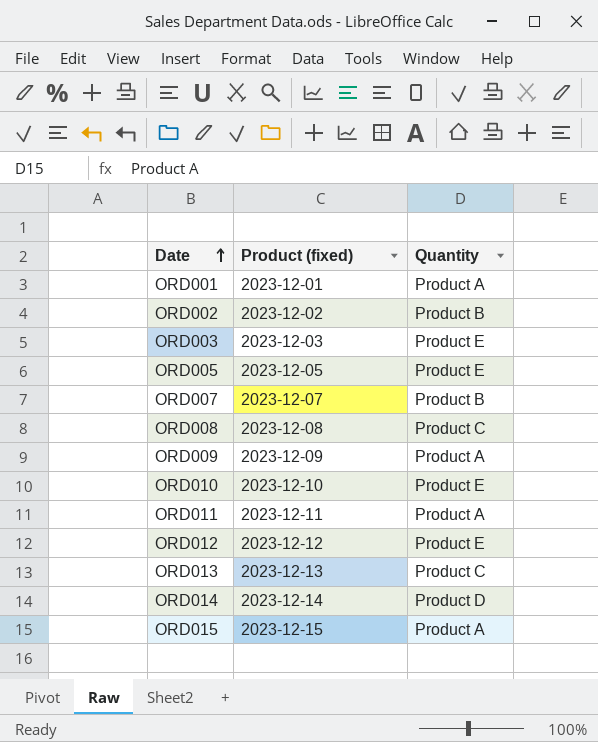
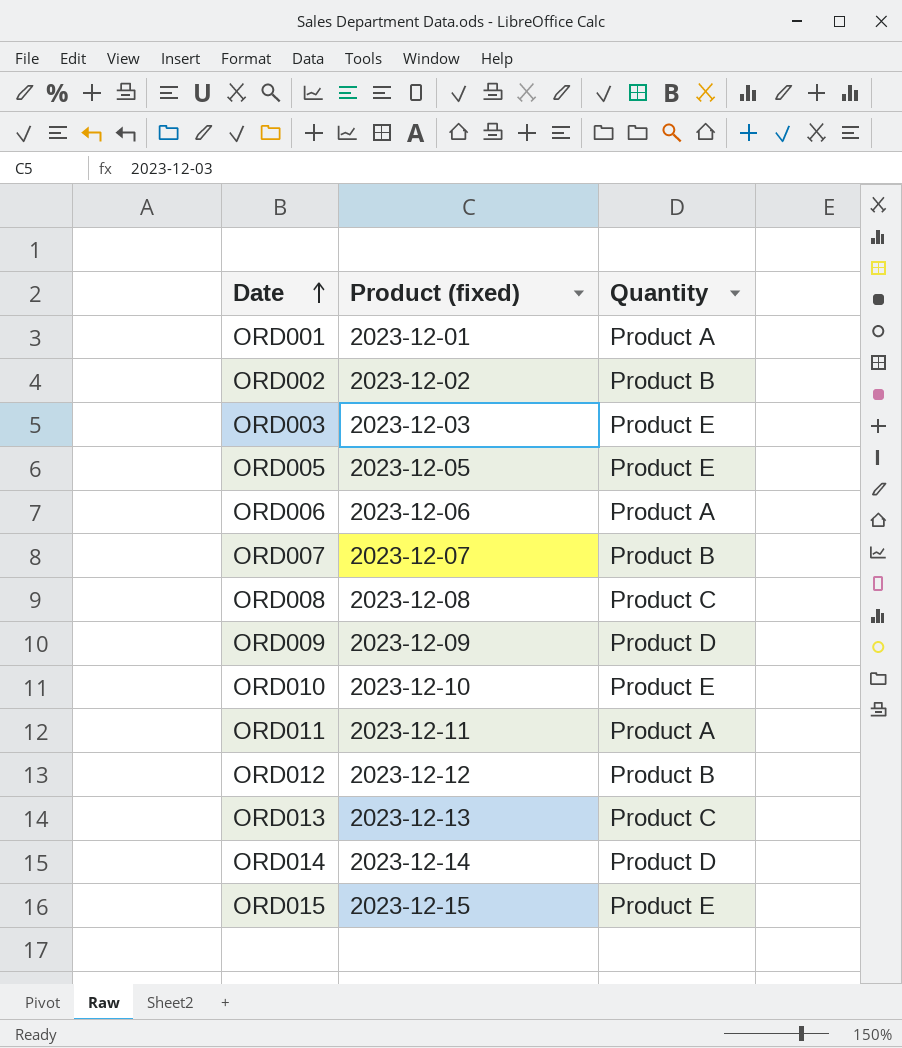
row ORD006: none -> 2023-12-06 | Product A
ORD009 | Quantity: Product A -> Product D
ORD012 | Quantity: Product E -> Product B
ORD015 | Quantity: Product A -> Product E

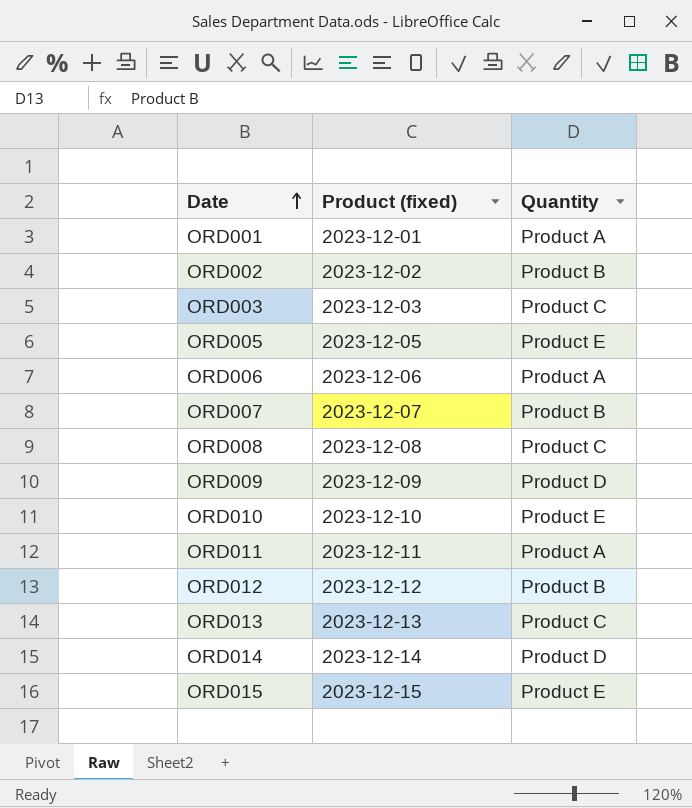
ORD003 | Quantity: Product E -> Product C

